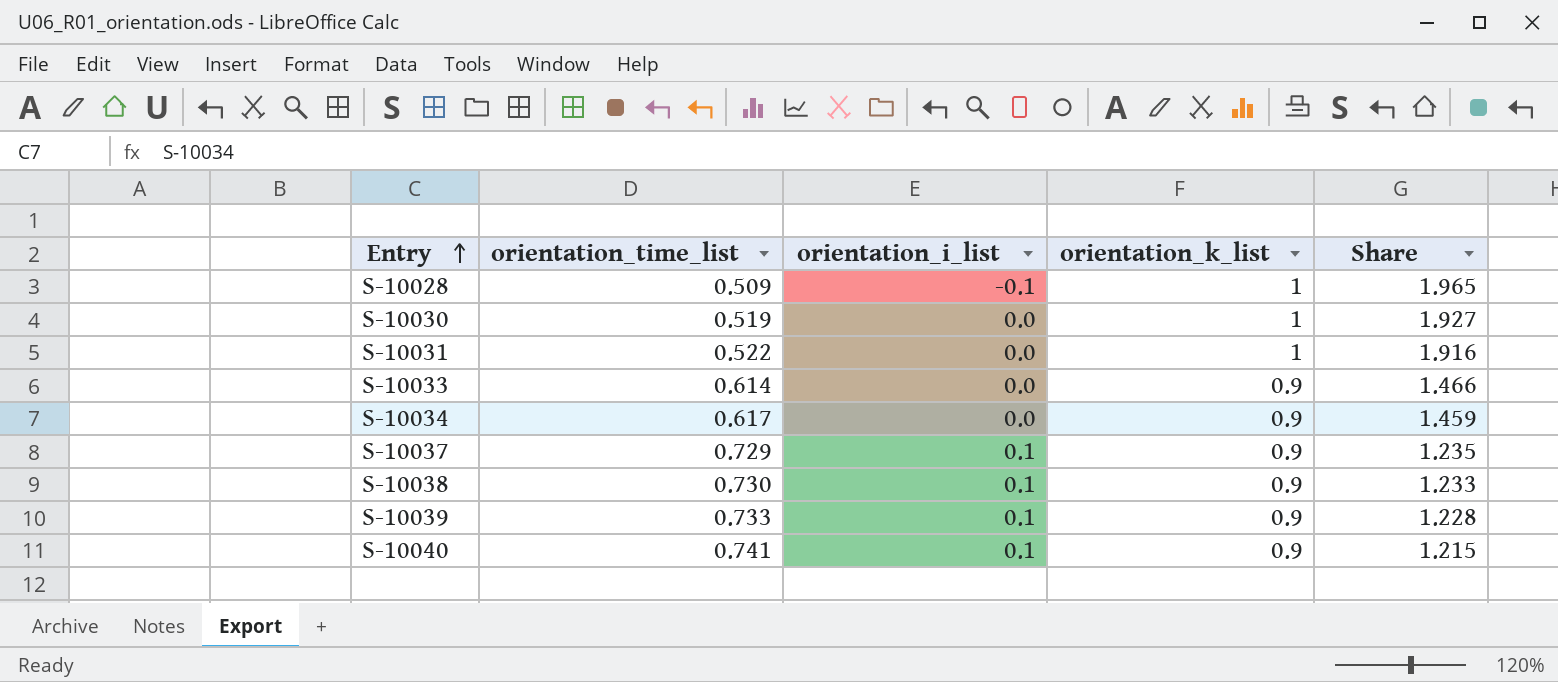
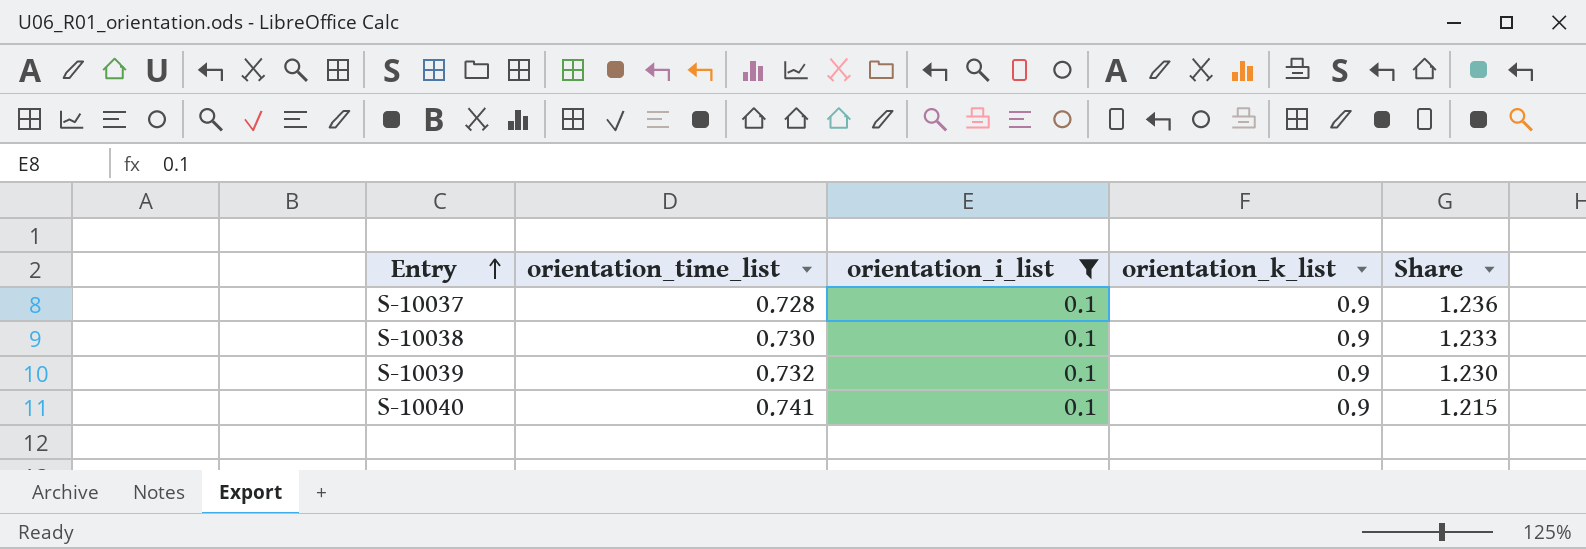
filter: none -> orientation_i_list = 0.1
S-10037 | orientation_time_list: 0.729 -> 0.728
S-10037 | Share: 1.235 -> 1.236
S-10039 | orientation_time_list: 0.733 -> 0.732
S-10039 | Share: 1.228 -> 1.230

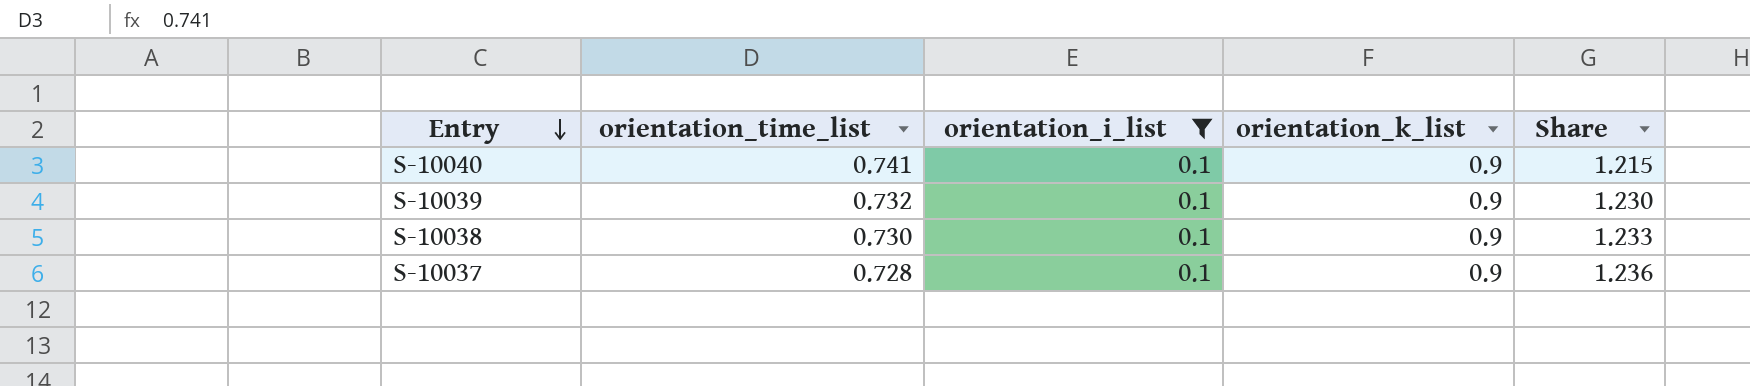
row order: Entry ascending -> Entry descending

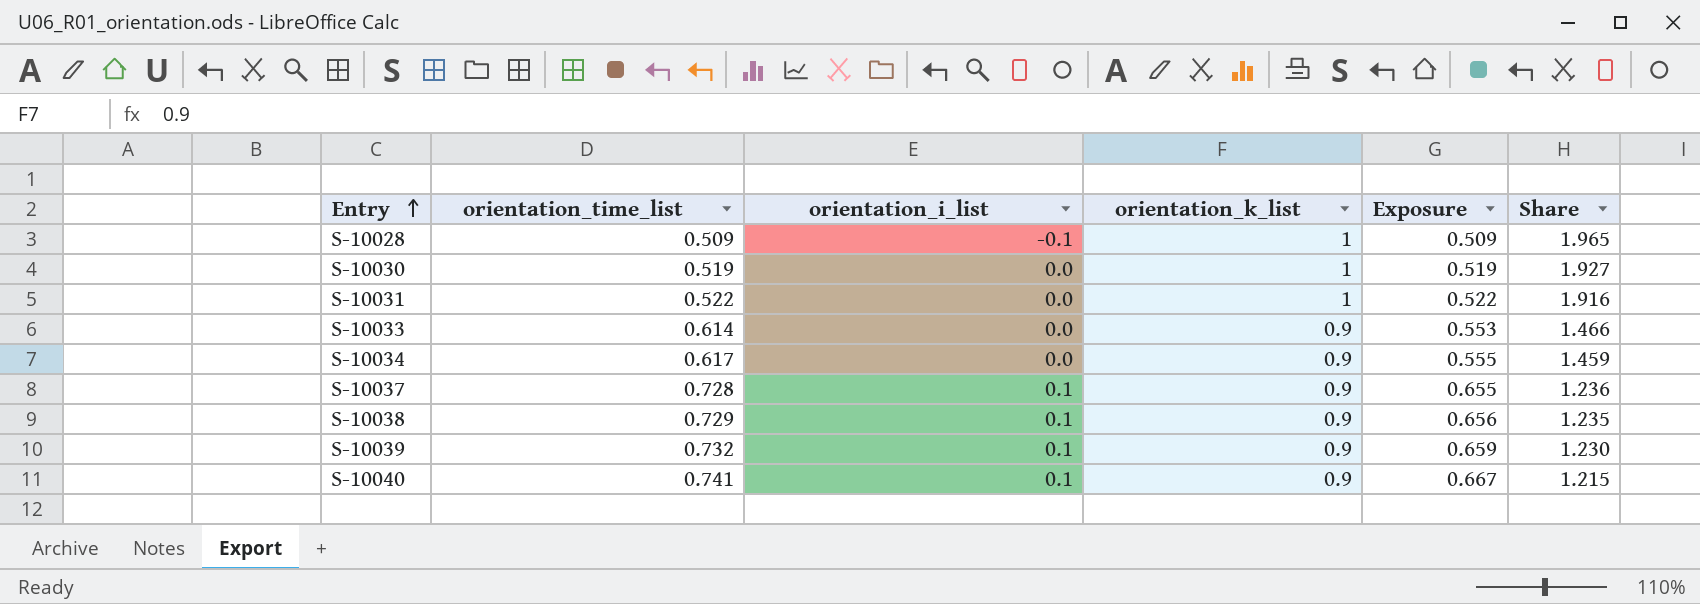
filter: orientation_i_list = 0.1 -> none
row order: Entry descending -> Entry ascending
column Exposure | formula: none -> [orientation_time_list] * [orientation_k_list]
S-10038 | orientation_time_list: 0.730 -> 0.729
S-10038 | Share: 1.233 -> 1.235

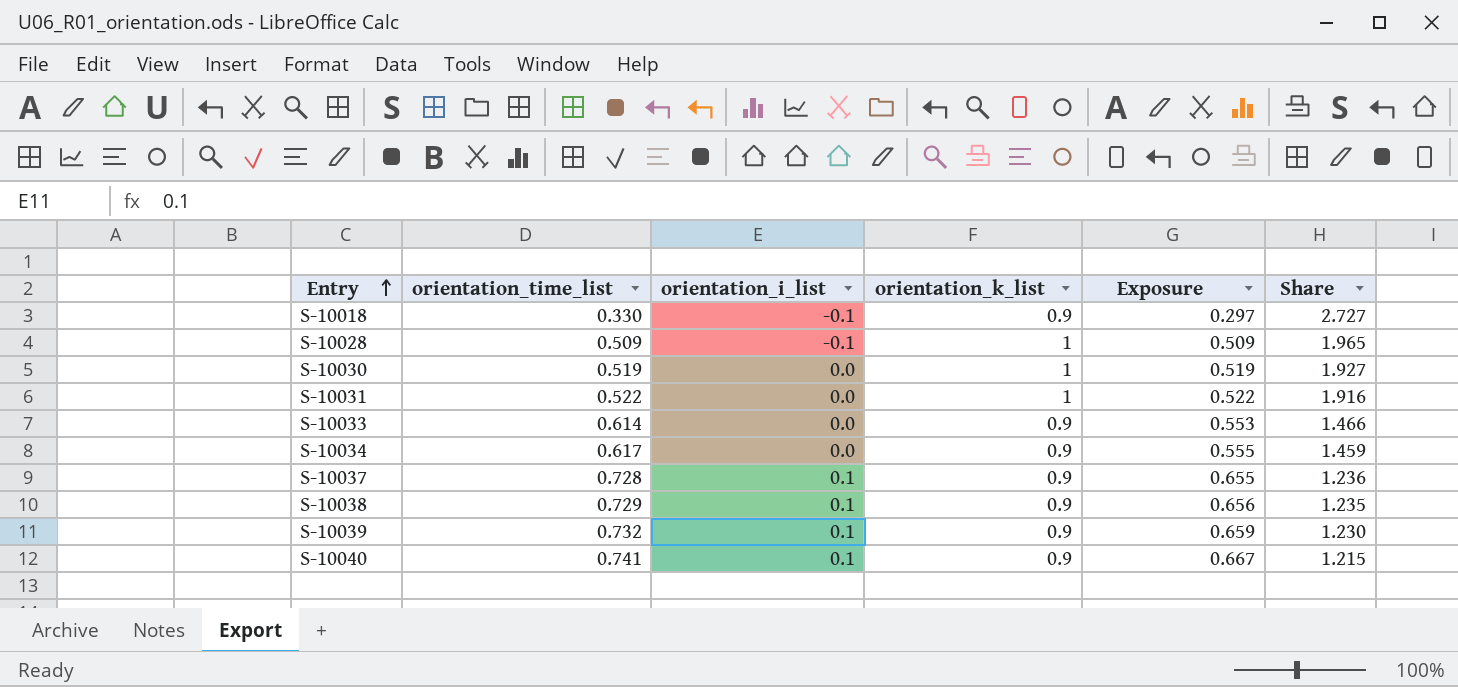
row S-10018: none -> 0.330 | -0.1 | 0.9 | 0.297 | 2.727

